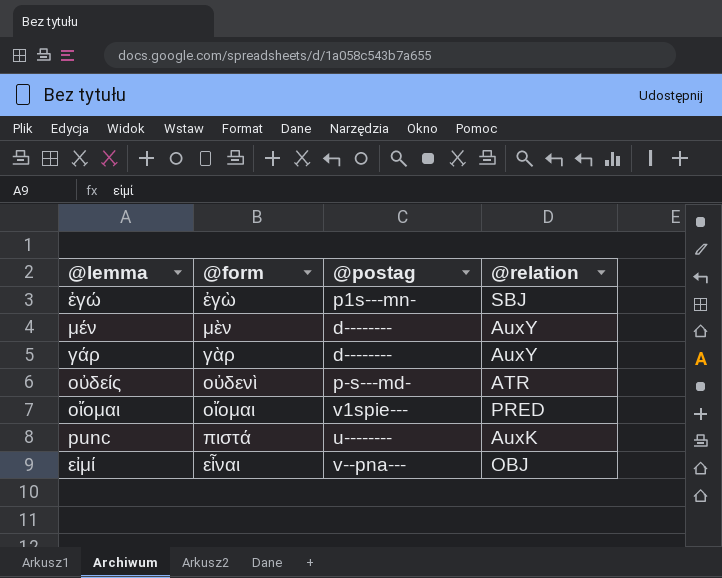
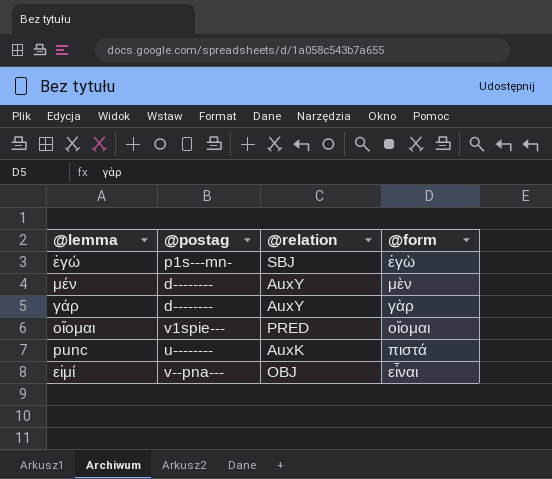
column @form | position: 2 -> 4
row οὐδείς: οὐδενὶ | p-s---md- | ATR -> none

